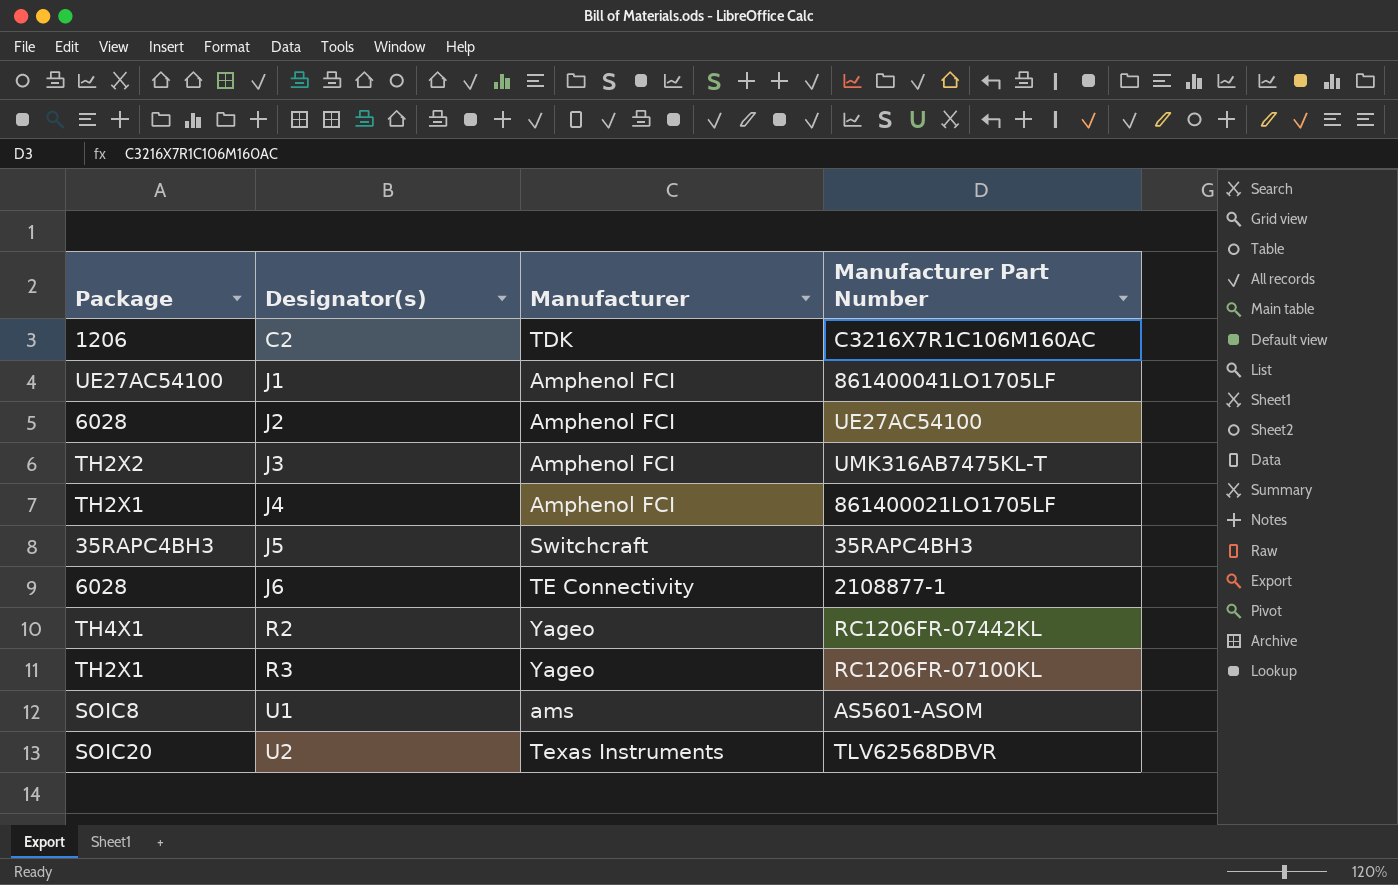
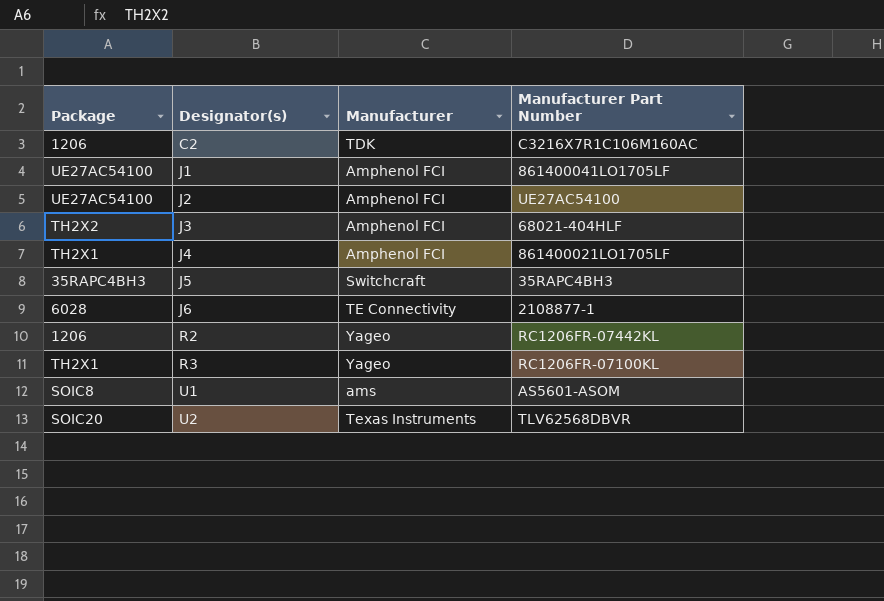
J2 | Package: 6028 -> UE27AC54100
J3 | Manufacturer Part Number: UMK316AB7475KL-T -> 68021-404HLF
R2 | Package: TH4X1 -> 1206

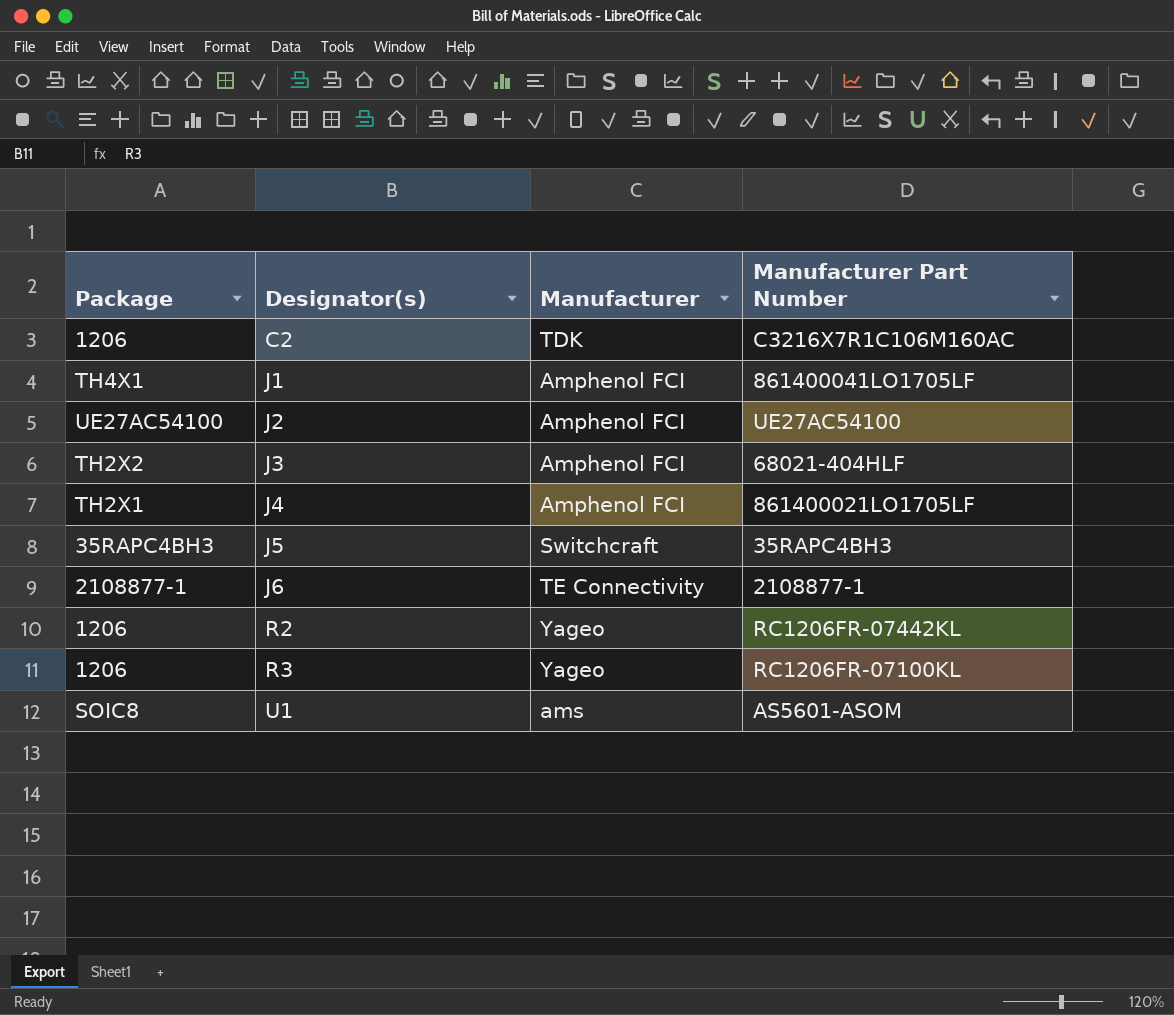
row U2: SOIC20 | Texas Instruments | TLV62568DBVR -> none
J1 | Package: UE27AC54100 -> TH4X1
J6 | Package: 6028 -> 2108877-1
R3 | Package: TH2X1 -> 1206

